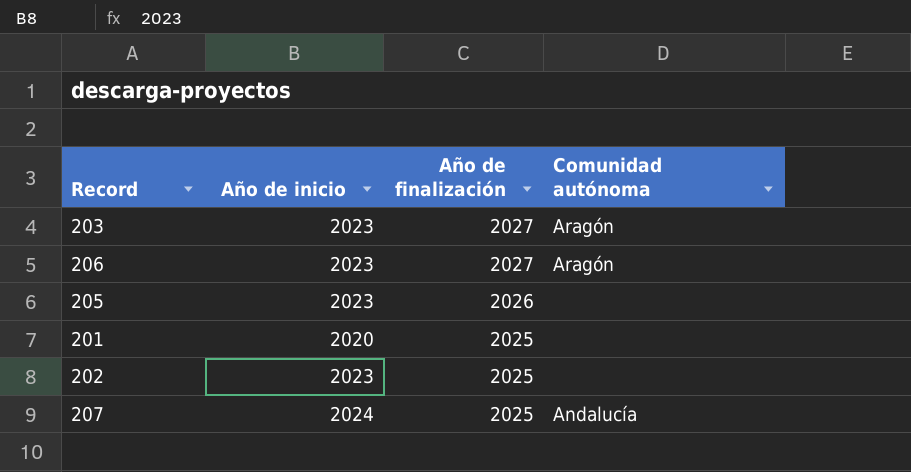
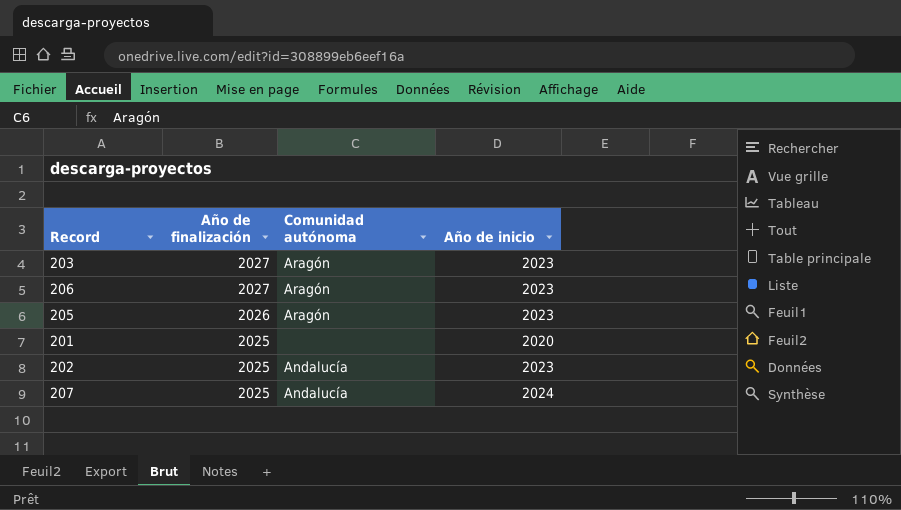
column Año de inicio | position: 2 -> 4
205 | Comunidad autónoma: none -> Aragón
202 | Comunidad autónoma: none -> Andalucía

